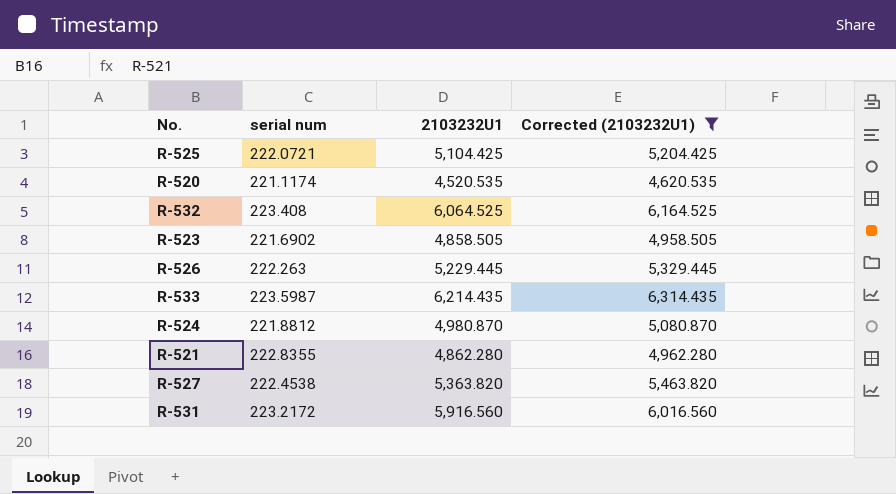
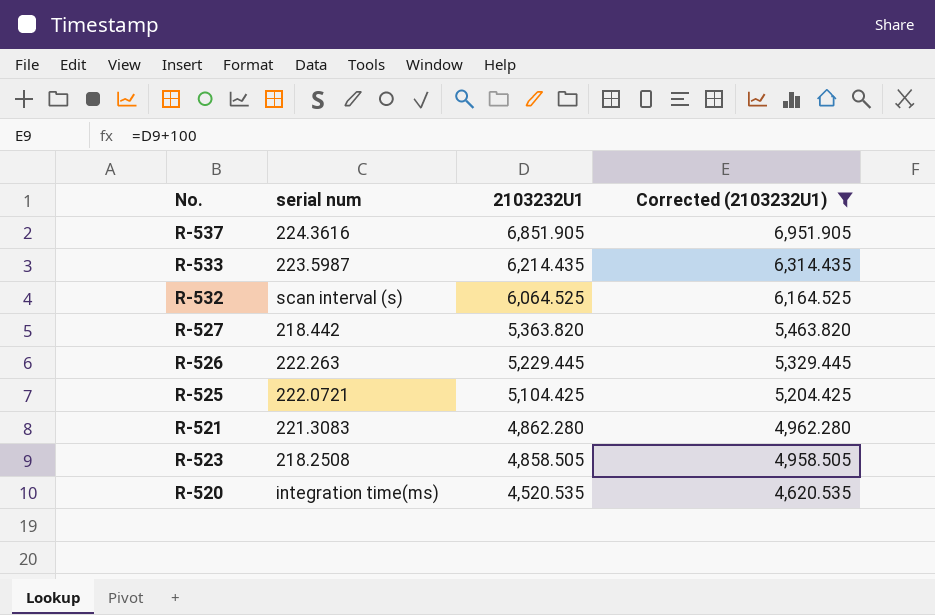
row order: none -> 2103232U1 descending
row R-524: 221.8812 | 4,980.870 | 5,080.870 -> none
row R-531: 223.2172 | 5,916.560 | 6,016.560 -> none
row R-537: none -> 224.3616 | 6,851.905 | 6,951.905
R-532 | serial num: 223.408 -> scan interval (s)
R-527 | serial num: 222.4538 -> 218.442
R-521 | serial num: 222.8355 -> 221.3083
R-523 | serial num: 221.6902 -> 218.2508
R-520 | serial num: 221.1174 -> integration time(ms)

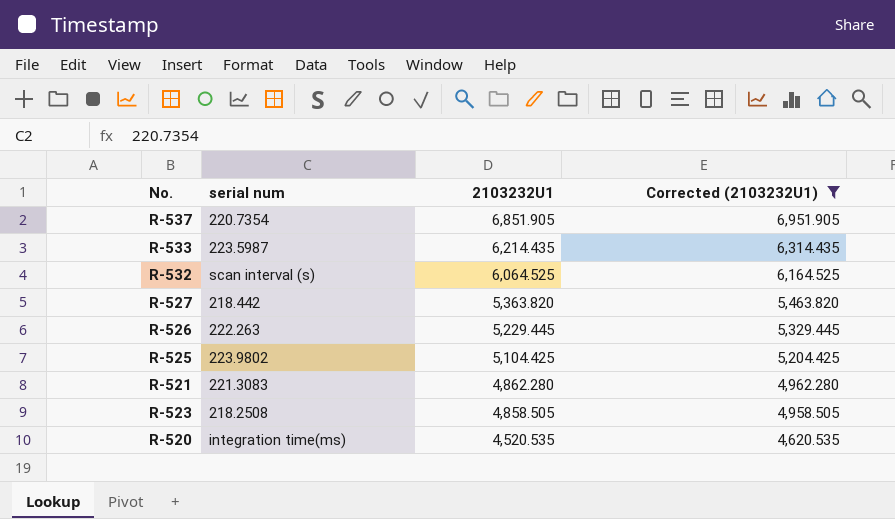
R-537 | serial num: 224.3616 -> 220.7354
R-525 | serial num: 222.0721 -> 223.9802

